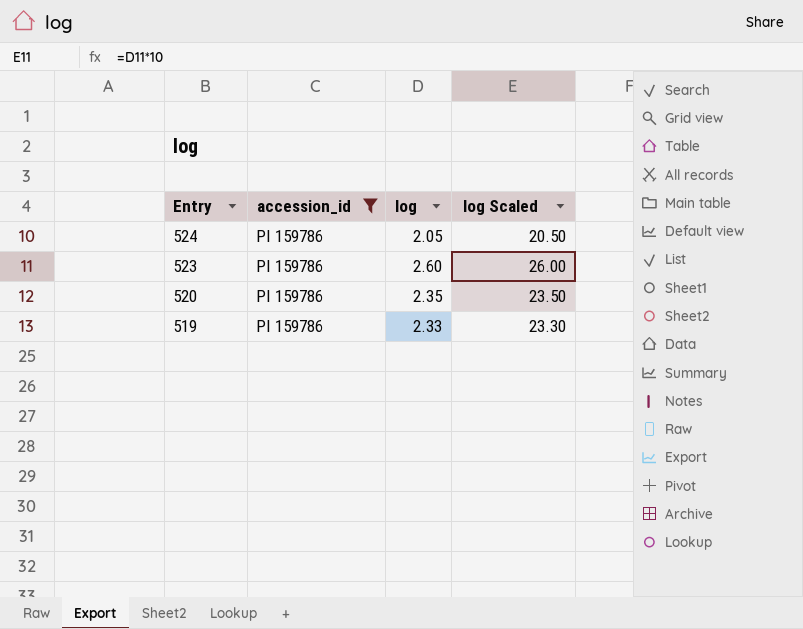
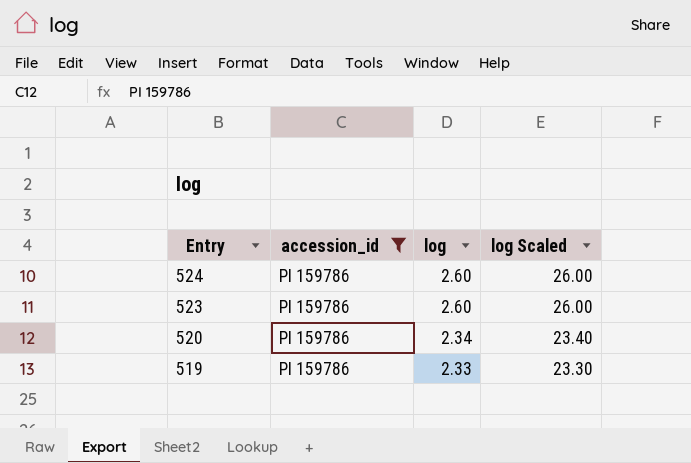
524 | log: 2.05 -> 2.60
524 | log Scaled: 20.50 -> 26.00
520 | log: 2.35 -> 2.34
520 | log Scaled: 23.50 -> 23.40

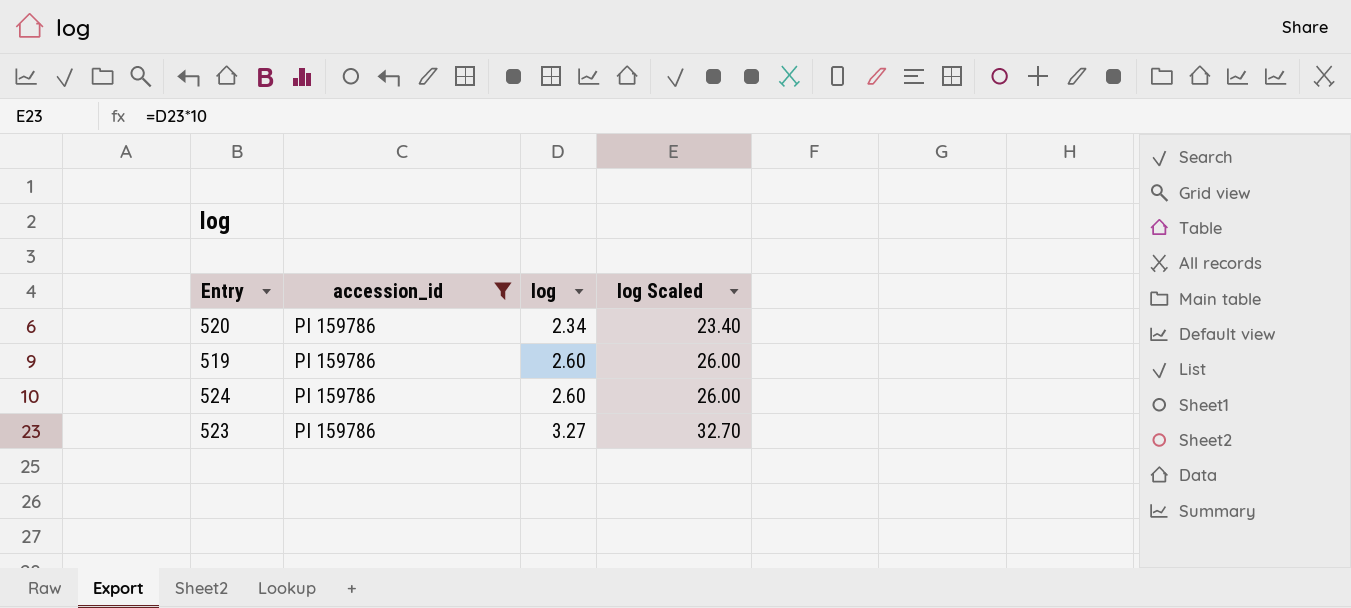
row order: Entry descending -> log ascending
519 | log: 2.33 -> 2.60
519 | log Scaled: 23.30 -> 26.00
523 | log: 2.60 -> 3.27
523 | log Scaled: 26.00 -> 32.70

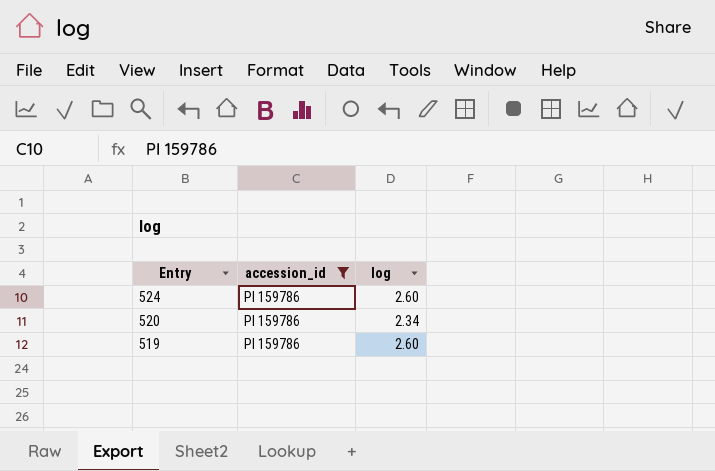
row order: log ascending -> Entry descending
column log Scaled | formula: [log] * 10 -> none
row 523: PI 159786 | 3.27 | 32.70 -> none

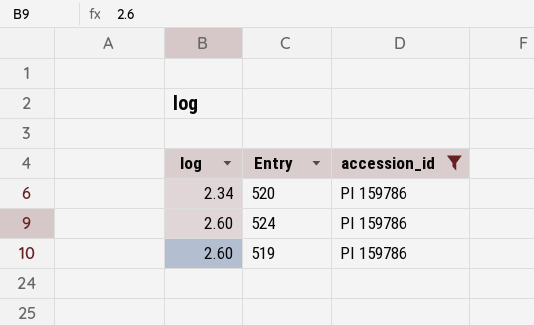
row order: Entry descending -> log ascending
column log | position: 3 -> 1

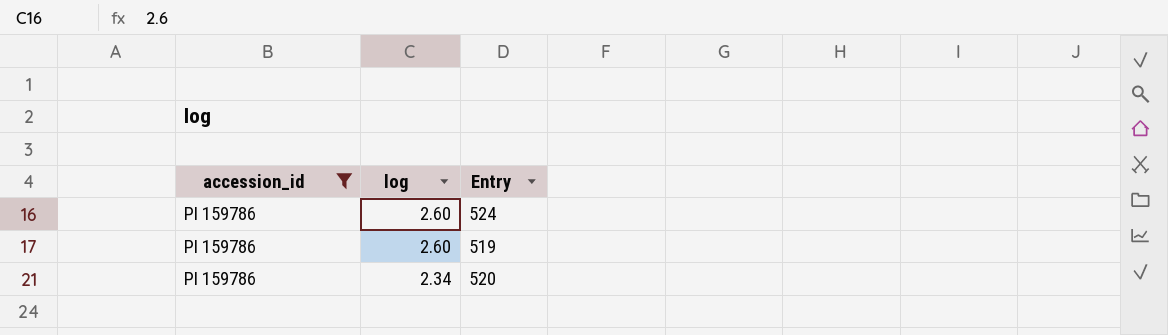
row order: log ascending -> log descending
column accession_id | position: 3 -> 1

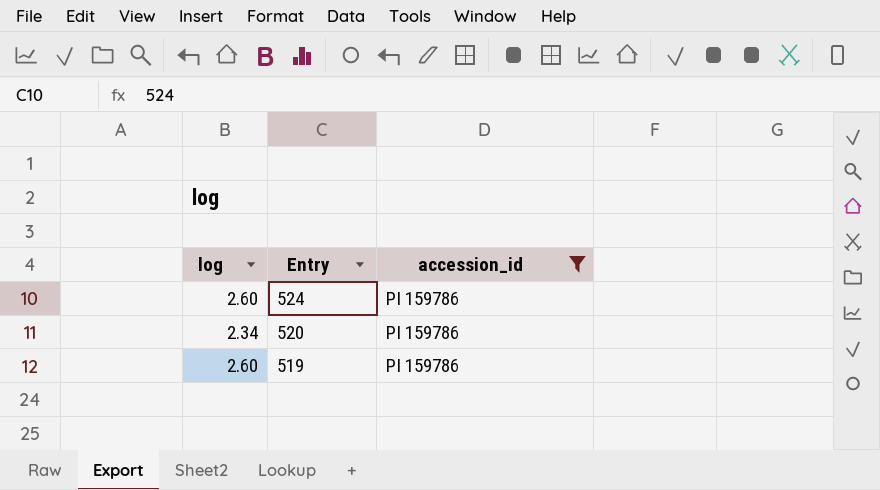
row order: log descending -> Entry descending
column accession_id | position: 1 -> 3

